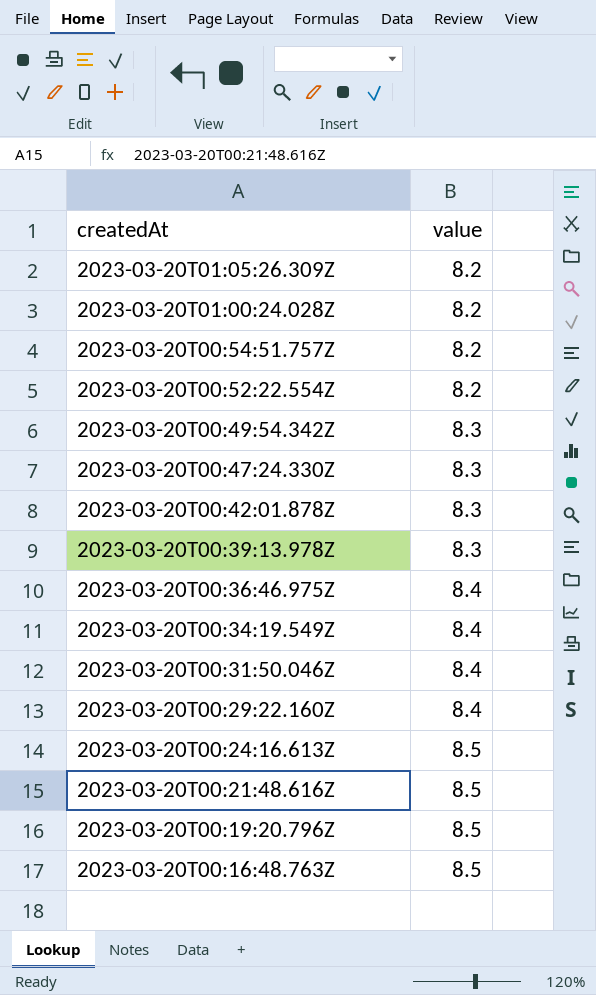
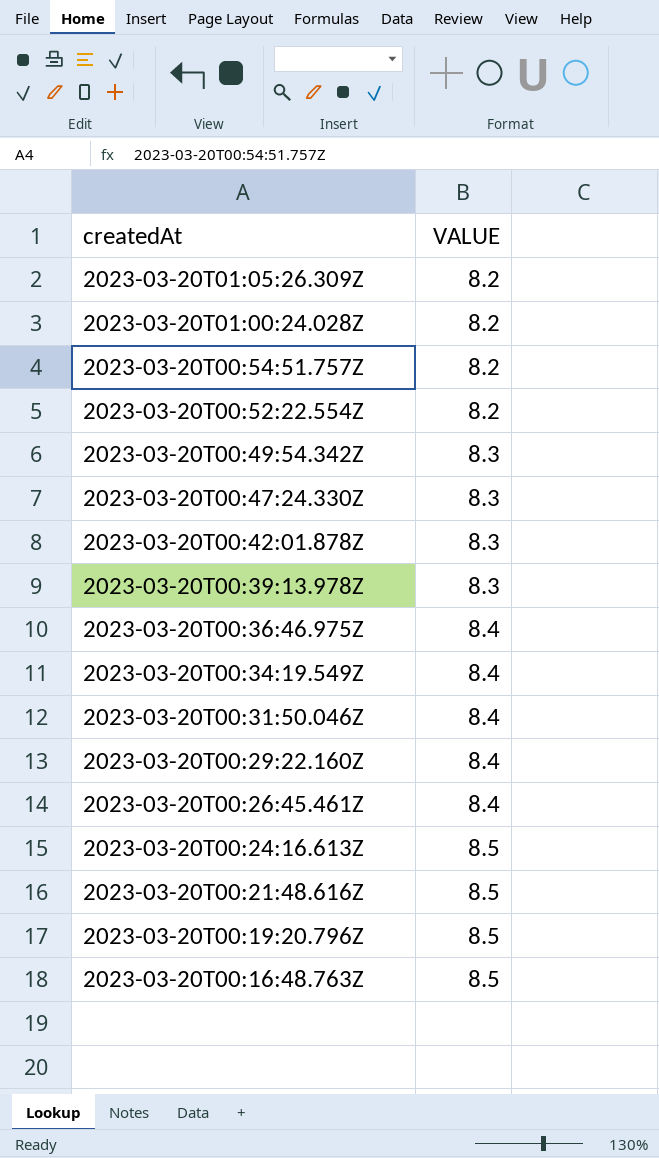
column name: value -> VALUE
row 2023-03-20T00:26:45.461Z: none -> 8.4

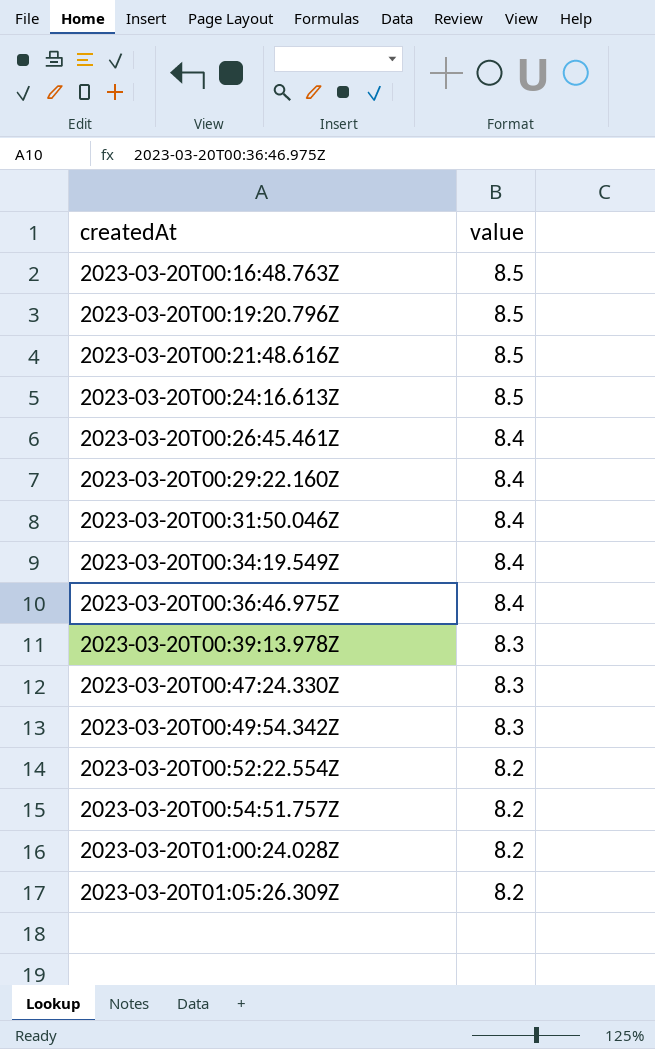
row order: createdAt descending -> createdAt ascending
column name: VALUE -> value
row 2023-03-20T00:42:01.878Z: 8.3 -> none

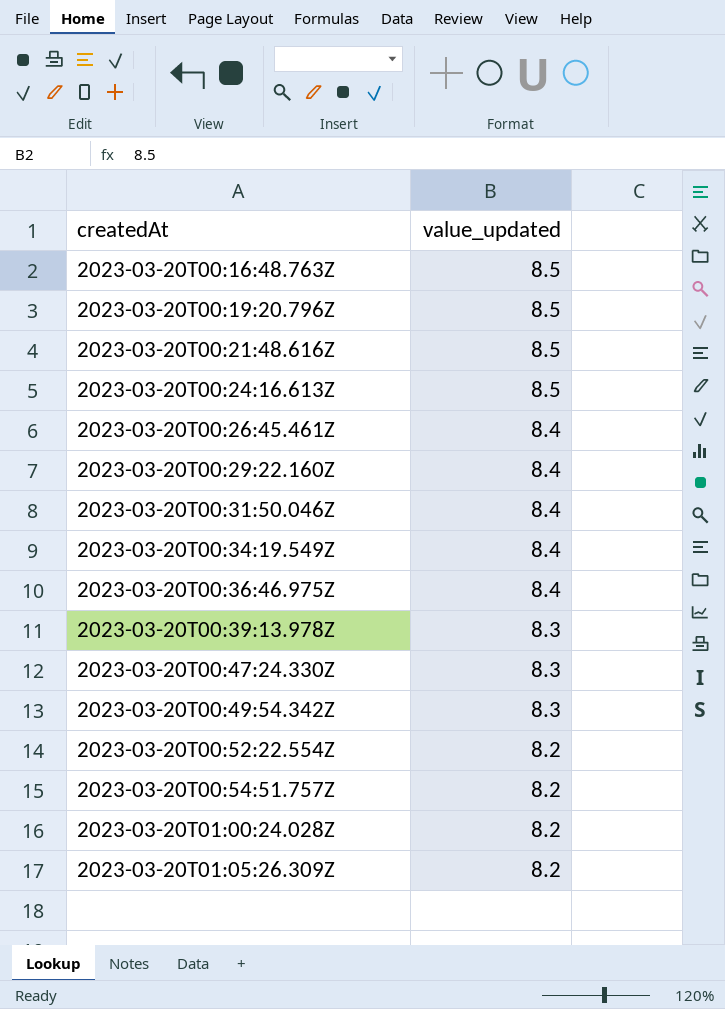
column name: value -> value_updated

